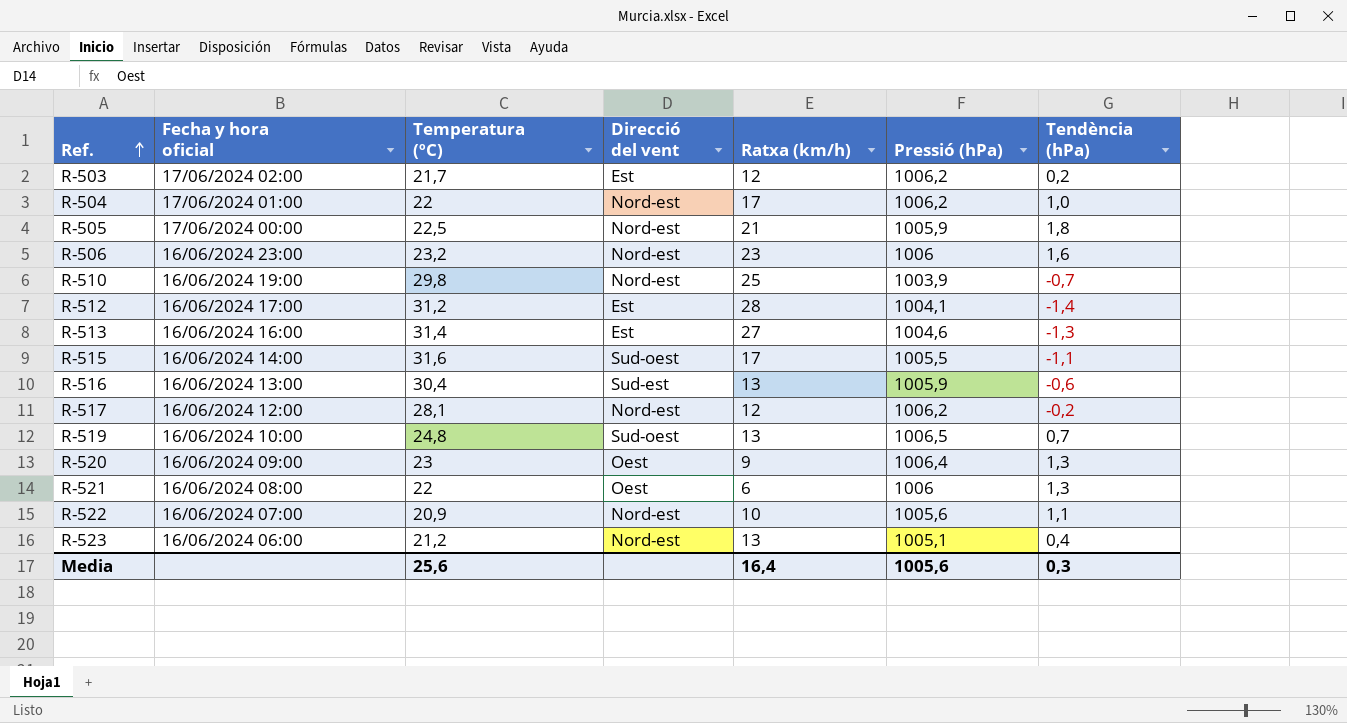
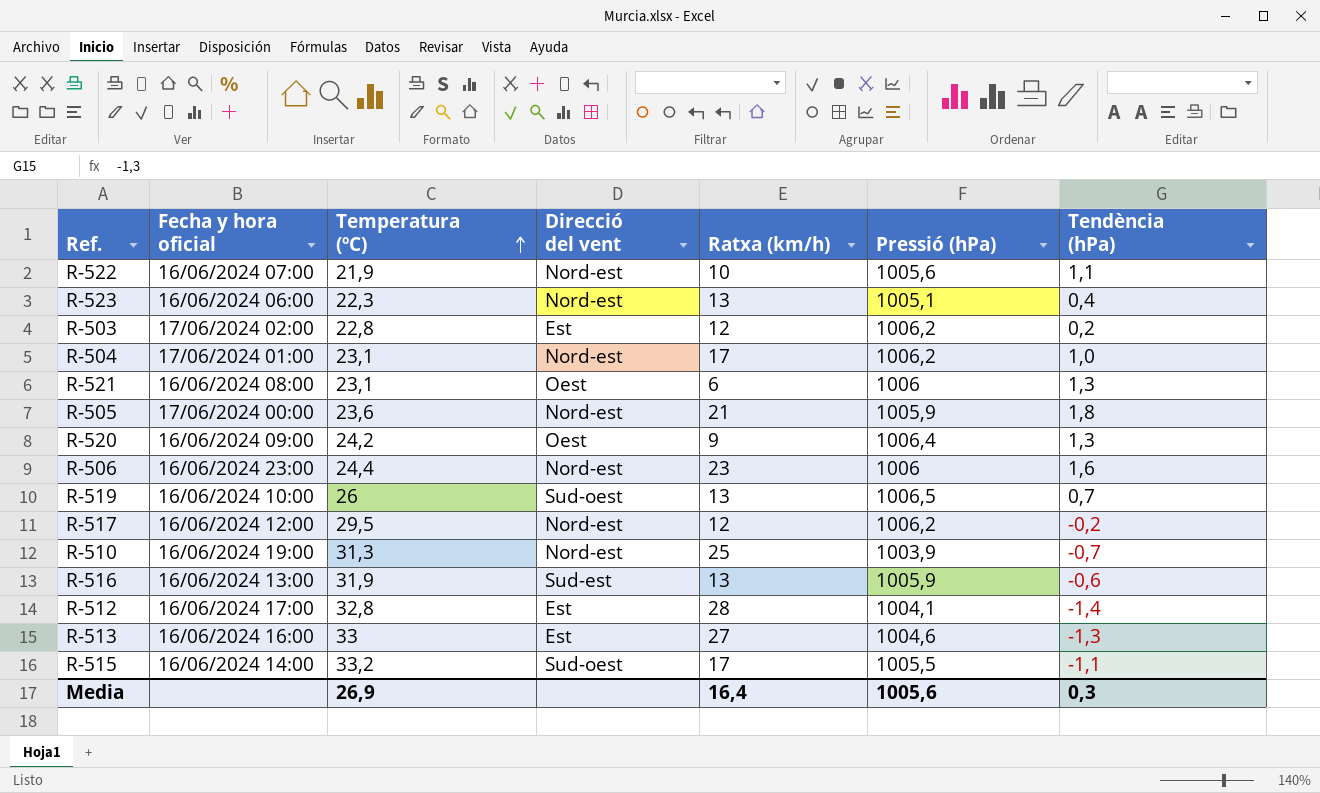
row order: Ref. ascending -> Temperatura (ºC) ascending
R-522 | Temperatura (ºC): 20,9 -> 21,9
R-523 | Temperatura (ºC): 21,2 -> 22,3
R-503 | Temperatura (ºC): 21,7 -> 22,8
R-504 | Temperatura (ºC): 22 -> 23,1
R-521 | Temperatura (ºC): 22 -> 23,1
R-505 | Temperatura (ºC): 22,5 -> 23,6
R-520 | Temperatura (ºC): 23 -> 24,2
R-506 | Temperatura (ºC): 23,2 -> 24,4
R-519 | Temperatura (ºC): 24,8 -> 26
R-517 | Temperatura (ºC): 28,1 -> 29,5
R-510 | Temperatura (ºC): 29,8 -> 31,3
R-516 | Temperatura (ºC): 30,4 -> 31,9
R-512 | Temperatura (ºC): 31,2 -> 32,8
R-513 | Temperatura (ºC): 31,4 -> 33
R-515 | Temperatura (ºC): 31,6 -> 33,2
Media | Temperatura (ºC): 25,6 -> 26,9

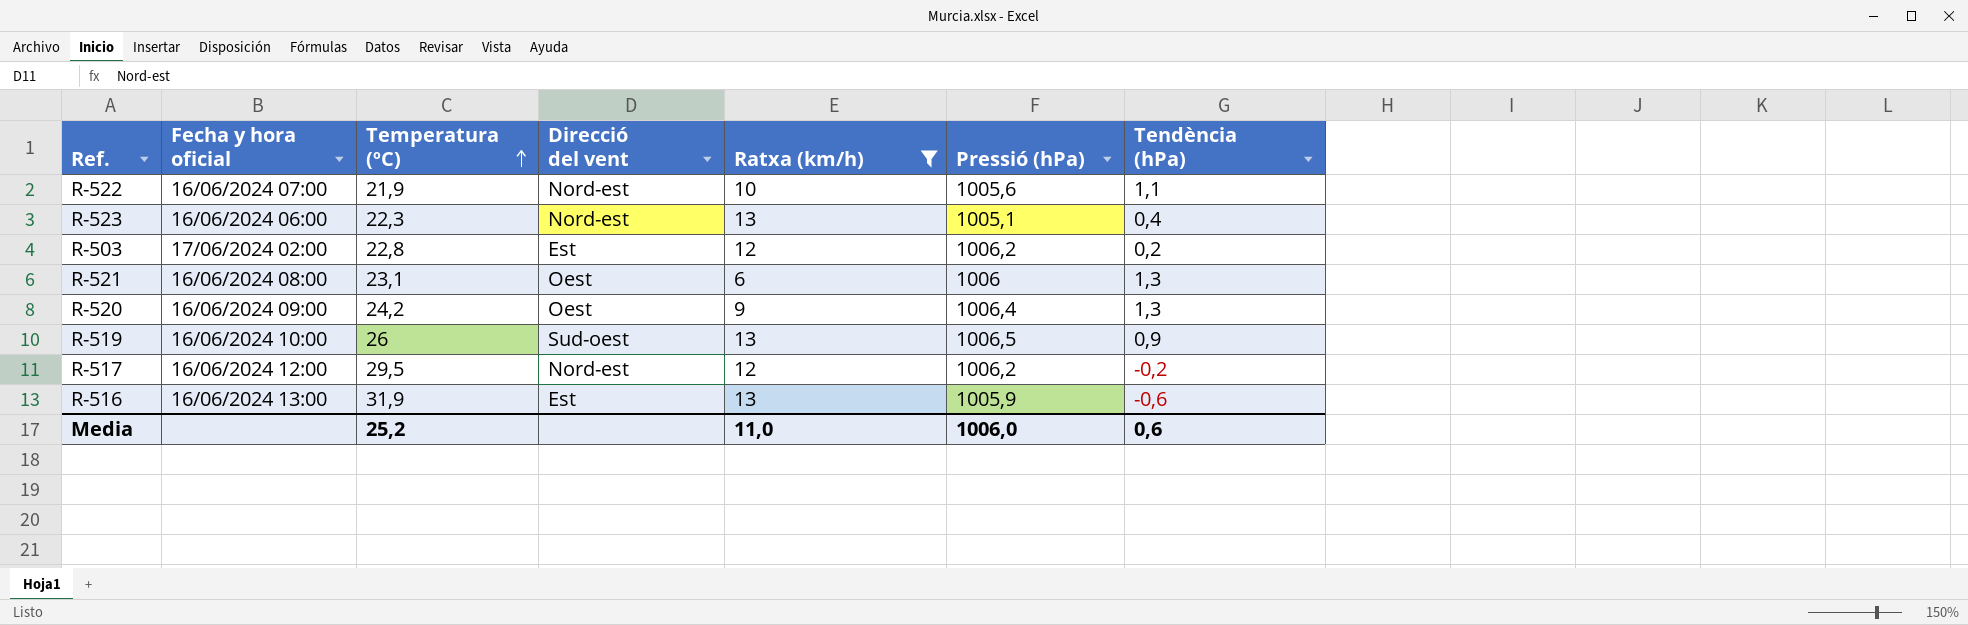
filter: none -> Ratxa (km/h) <= 13
R-519 | Tendència (hPa): 0,7 -> 0,9
R-516 | Direcció del vent: Sud-est -> Est
Media | Temperatura (ºC): 26,9 -> 25,2
Media | Ratxa (km/h): 16,4 -> 11,0
Media | Pressió (hPa): 1005,6 -> 1006,0
Media | Tendència (hPa): 0,3 -> 0,6

